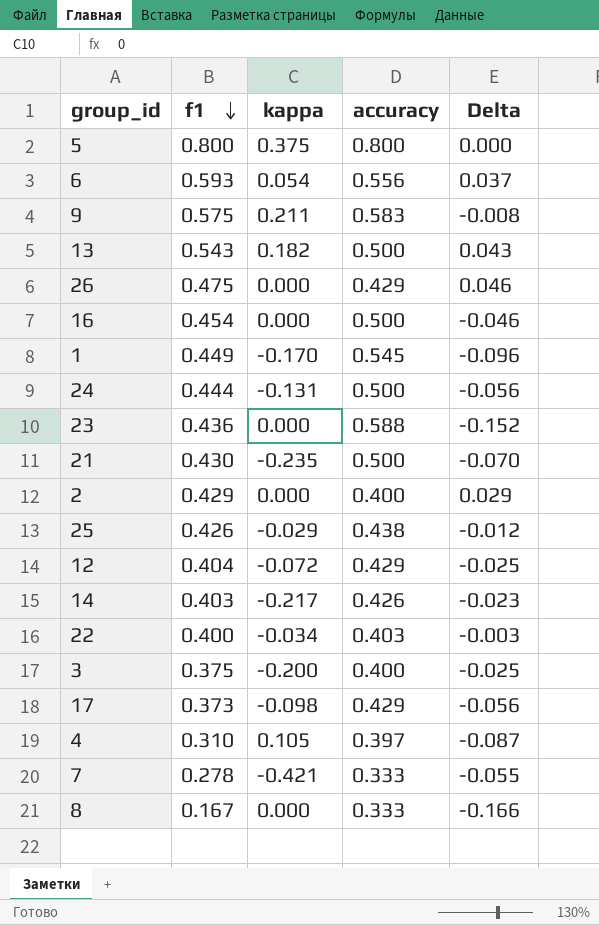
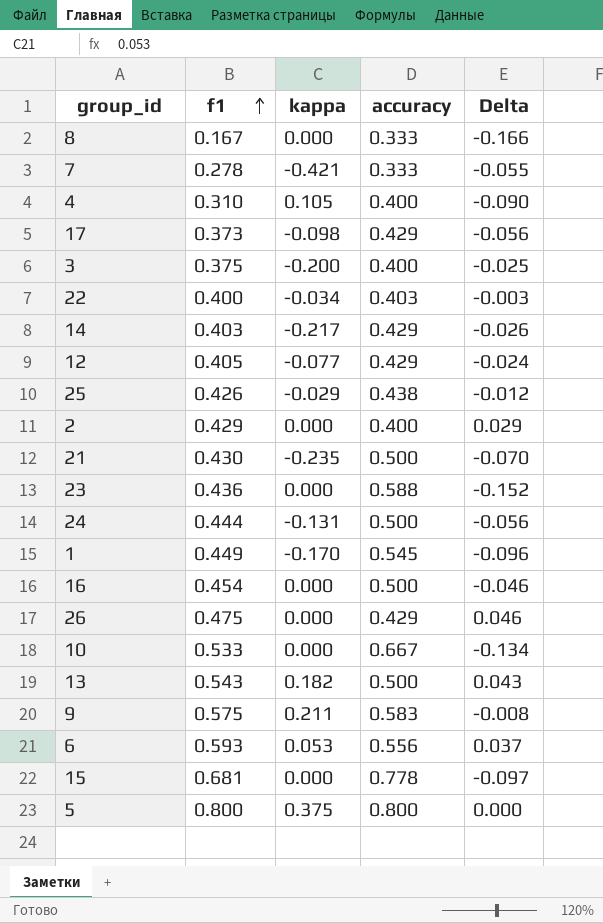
row order: f1 descending -> f1 ascending
4 | accuracy: 0.397 -> 0.400
4 | Delta: -0.087 -> -0.090
14 | accuracy: 0.426 -> 0.429
14 | Delta: -0.023 -> -0.026
12 | f1: 0.404 -> 0.405
12 | kappa: -0.072 -> -0.077
12 | Delta: -0.025 -> -0.024
row 10: none -> 0.533 | 0.000 | 0.667 | -0.134
6 | kappa: 0.054 -> 0.053
row 15: none -> 0.681 | 0.000 | 0.778 | -0.097

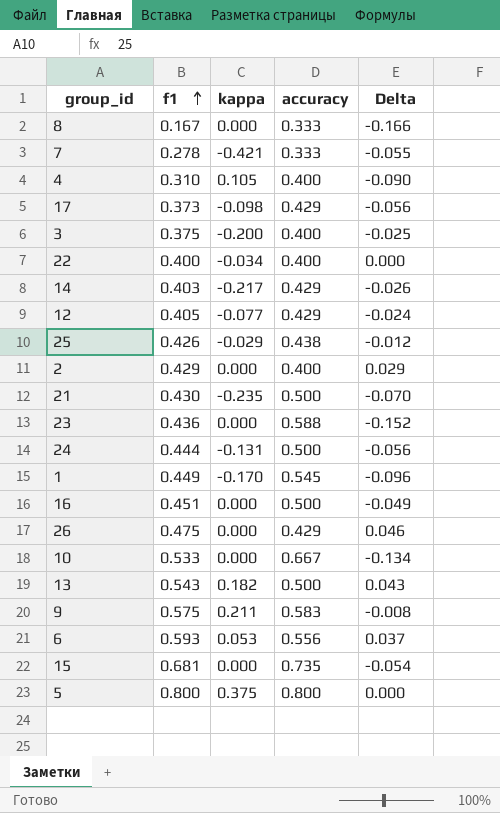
22 | accuracy: 0.403 -> 0.400
22 | Delta: -0.003 -> 0.000
16 | f1: 0.454 -> 0.451
16 | Delta: -0.046 -> -0.049
15 | accuracy: 0.778 -> 0.735
15 | Delta: -0.097 -> -0.054

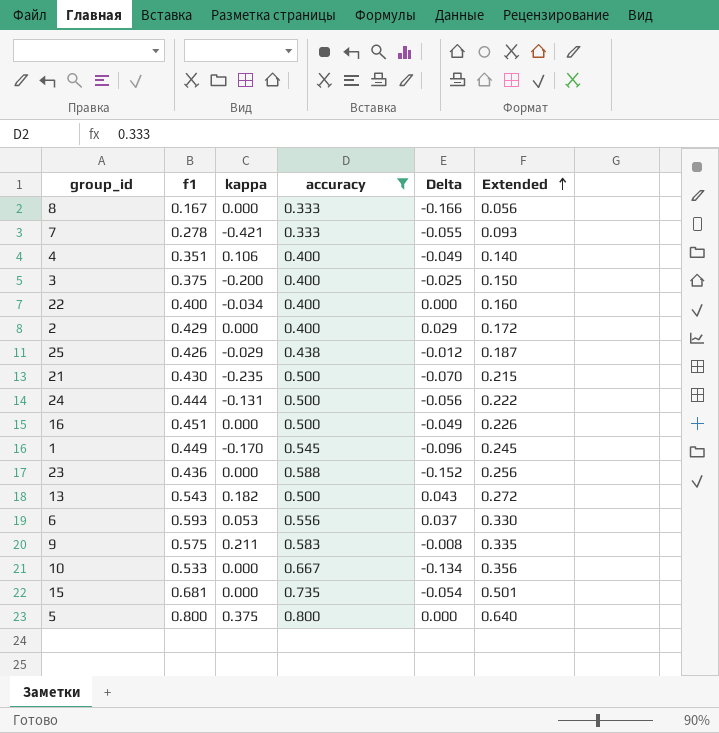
filter: none -> accuracy != 0.429
row order: f1 ascending -> Extended ascending
column Extended | formula: none -> [f1] * [accuracy]
4 | f1: 0.310 -> 0.351
4 | kappa: 0.105 -> 0.106
4 | Delta: -0.090 -> -0.049

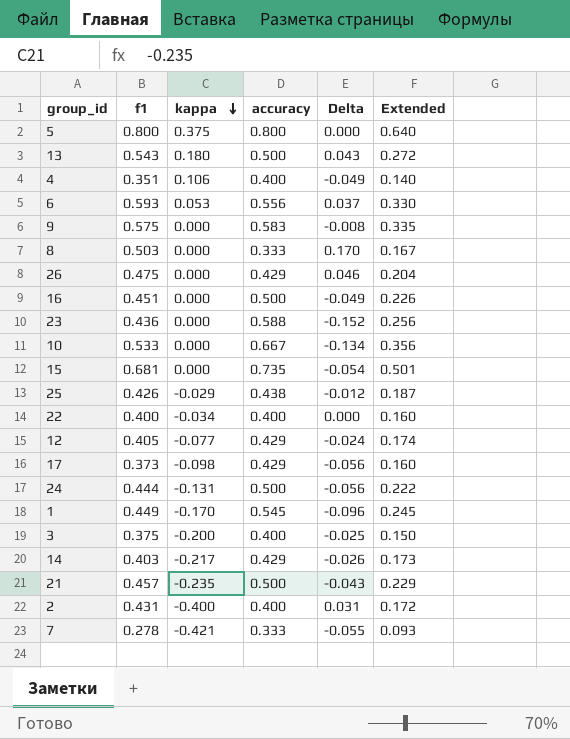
filter: accuracy != 0.429 -> none
row order: Extended ascending -> kappa descending
13 | kappa: 0.182 -> 0.180
9 | kappa: 0.211 -> 0.000
8 | f1: 0.167 -> 0.503
8 | Delta: -0.166 -> 0.170
8 | Extended: 0.056 -> 0.167
21 | f1: 0.430 -> 0.457
21 | Delta: -0.070 -> -0.043
21 | Extended: 0.215 -> 0.229
2 | f1: 0.429 -> 0.431
2 | kappa: 0.000 -> -0.400
2 | Delta: 0.029 -> 0.031

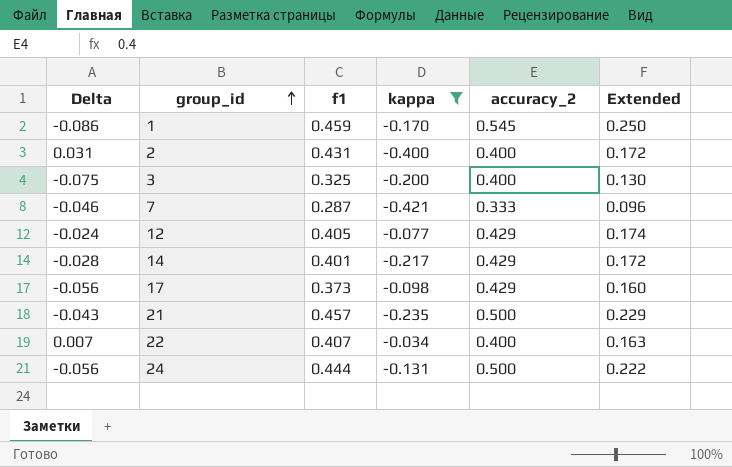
filter: none -> kappa <= -0.034
row order: kappa descending -> group_id ascending
column Delta | position: 5 -> 1
column name: accuracy -> accuracy_2
1 | Delta: -0.096 -> -0.086
1 | f1: 0.449 -> 0.459
1 | Extended: 0.245 -> 0.250
3 | Delta: -0.025 -> -0.075
3 | f1: 0.375 -> 0.325
3 | Extended: 0.150 -> 0.130
7 | Delta: -0.055 -> -0.046
7 | f1: 0.278 -> 0.287
7 | Extended: 0.093 -> 0.096
14 | Delta: -0.026 -> -0.028
14 | f1: 0.403 -> 0.401
14 | Extended: 0.173 -> 0.172
22 | Delta: 0.000 -> 0.007
22 | f1: 0.400 -> 0.407
22 | Extended: 0.160 -> 0.163

